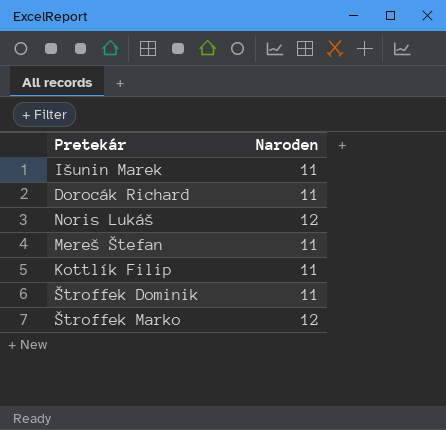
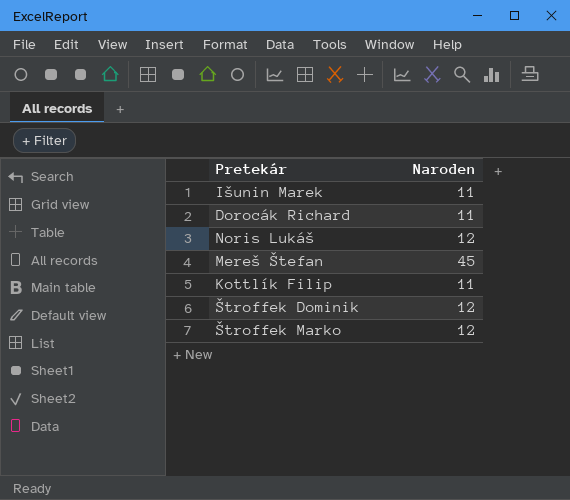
Mereš Štefan | Naroden: 11 -> 45
Štroffek Dominik | Naroden: 11 -> 12

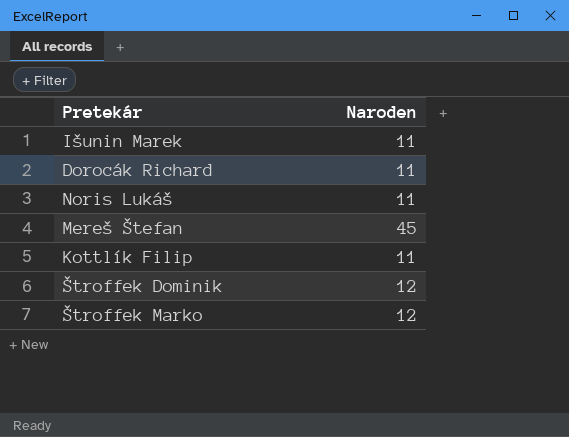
Noris Lukáš | Naroden: 12 -> 11

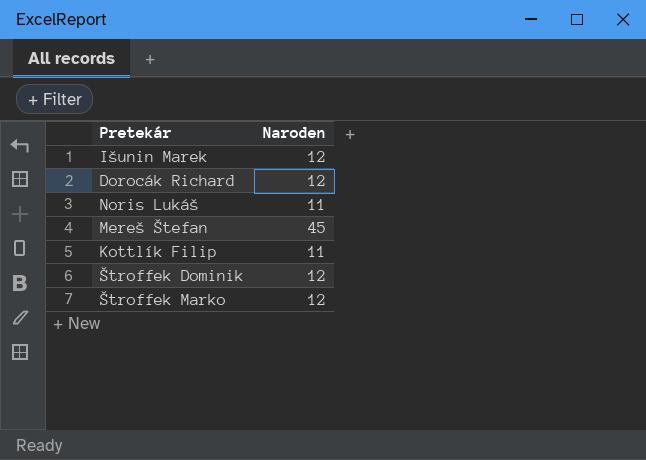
Išunin Marek | Naroden: 11 -> 12
Dorocák Richard | Naroden: 11 -> 12

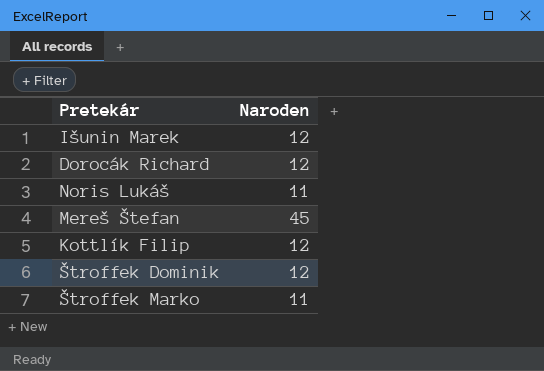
Kottlík Filip | Naroden: 11 -> 12
Štroffek Marko | Naroden: 12 -> 11

